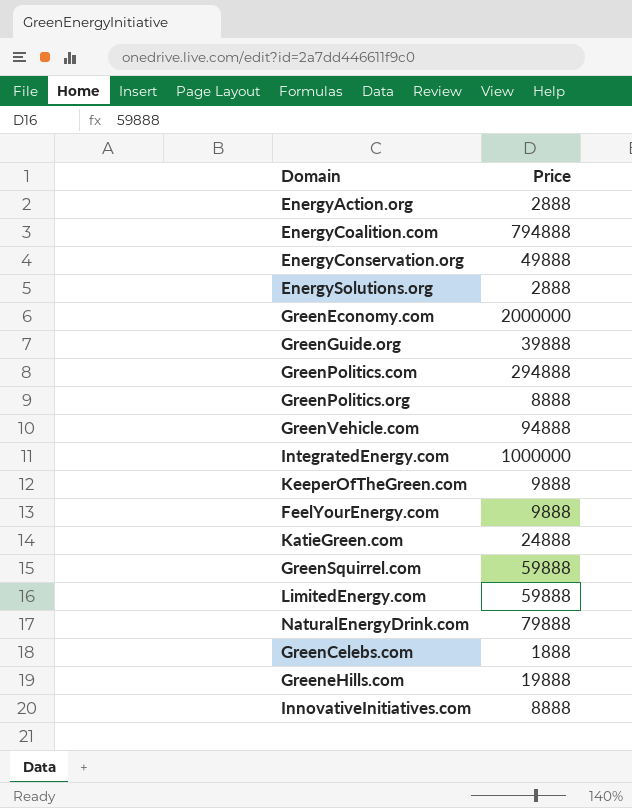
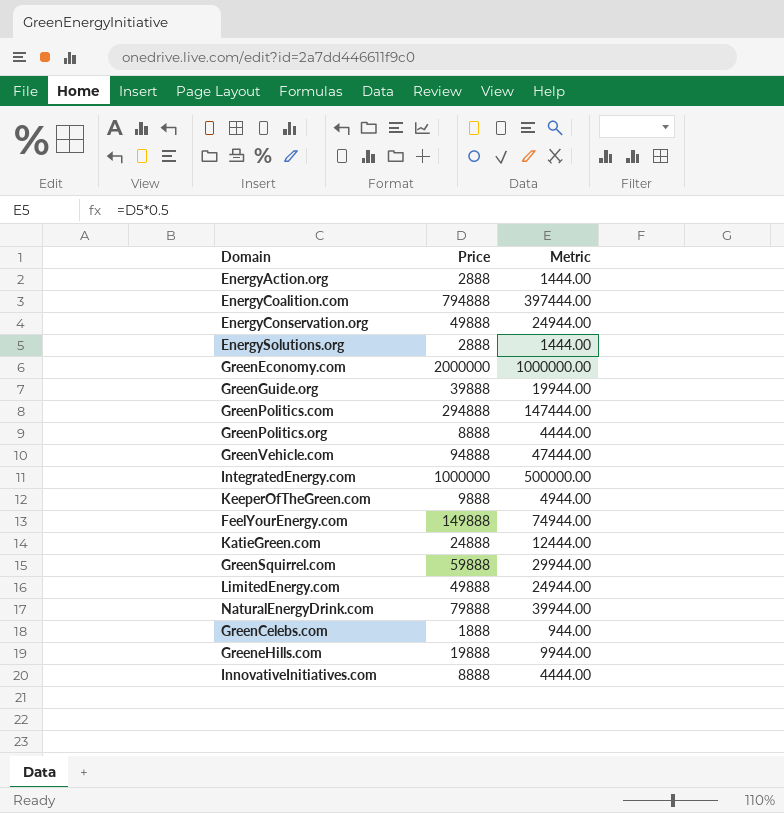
column Metric | formula: none -> [Price] * 0.5
FeelYourEnergy.com | Price: 9888 -> 149888
LimitedEnergy.com | Price: 59888 -> 49888

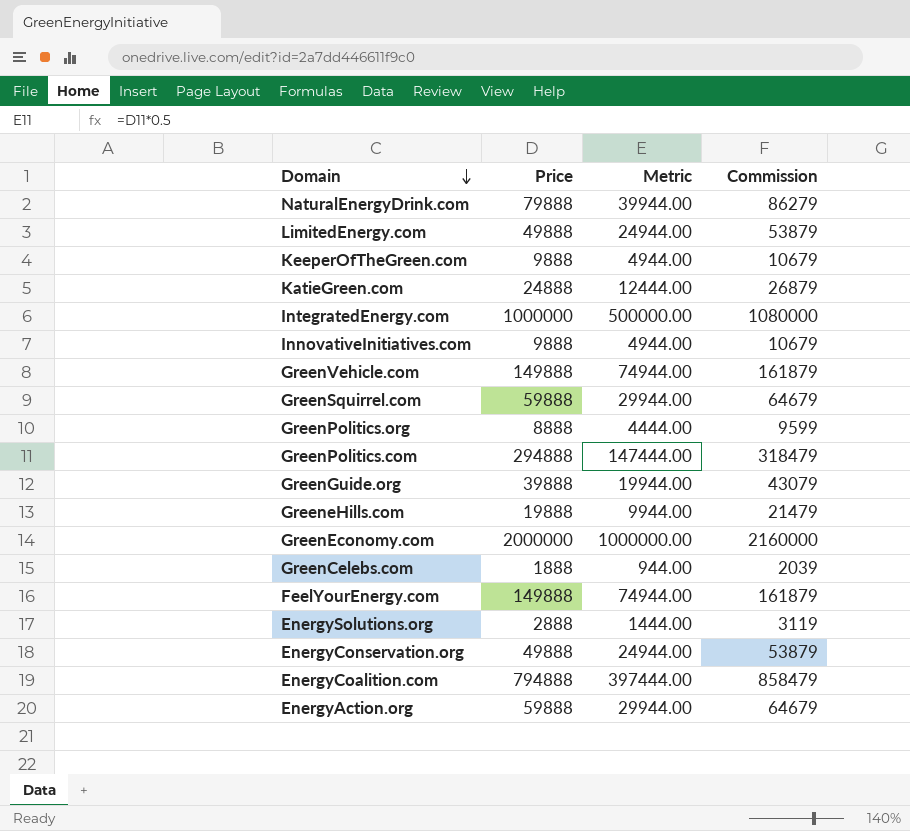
row order: none -> Domain descending
column Commission | formula: none -> [Price] * 1.08
InnovativeInitiatives.com | Price: 8888 -> 9888
InnovativeInitiatives.com | Metric: 4444.00 -> 4944.00
GreenVehicle.com | Price: 94888 -> 149888
GreenVehicle.com | Metric: 47444.00 -> 74944.00
EnergyAction.org | Price: 2888 -> 59888
EnergyAction.org | Metric: 1444.00 -> 29944.00

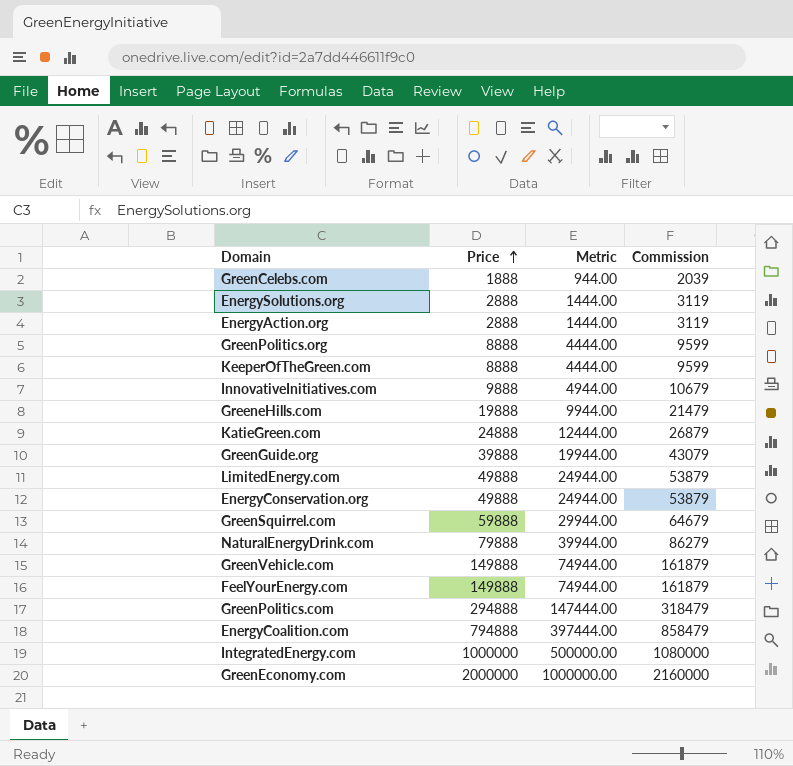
row order: Domain descending -> Price ascending
EnergyAction.org | Price: 59888 -> 2888
EnergyAction.org | Metric: 29944.00 -> 1444.00
EnergyAction.org | Commission: 64679 -> 3119
KeeperOfTheGreen.com | Price: 9888 -> 8888
KeeperOfTheGreen.com | Metric: 4944.00 -> 4444.00
KeeperOfTheGreen.com | Commission: 10679 -> 9599

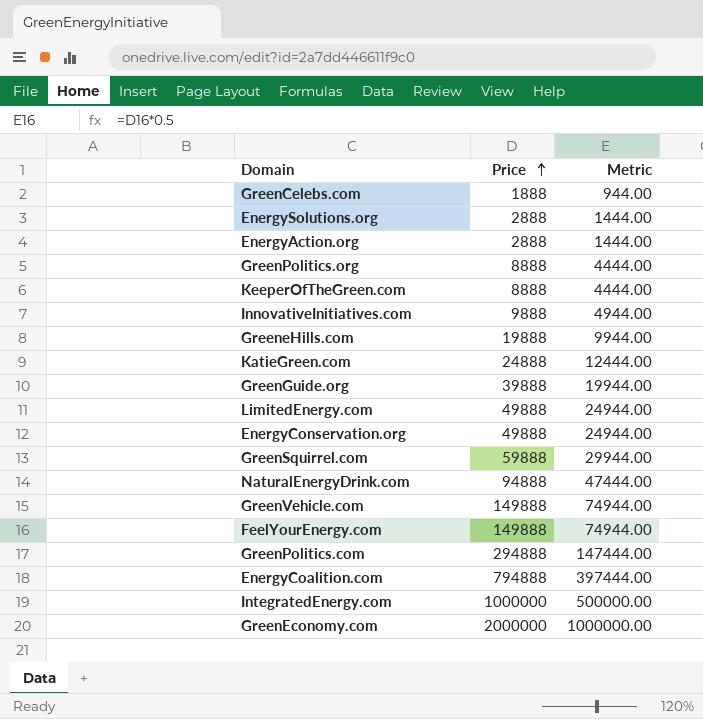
column Commission | formula: [Price] * 1.08 -> none
NaturalEnergyDrink.com | Price: 79888 -> 94888
NaturalEnergyDrink.com | Metric: 39944.00 -> 47444.00

